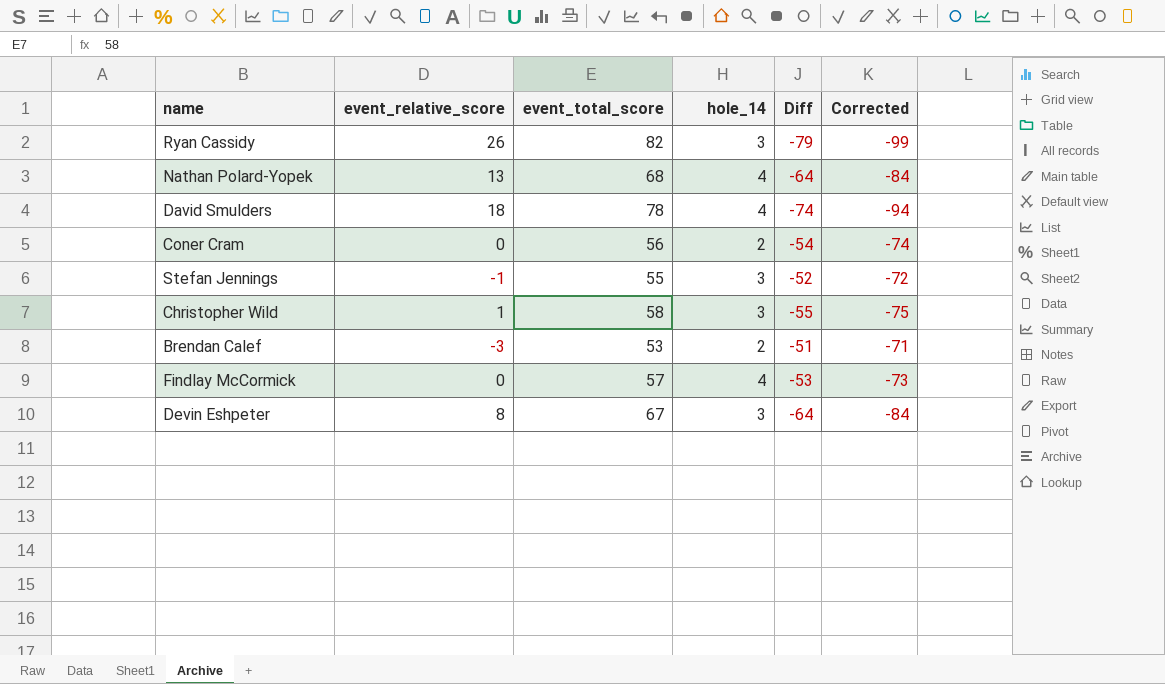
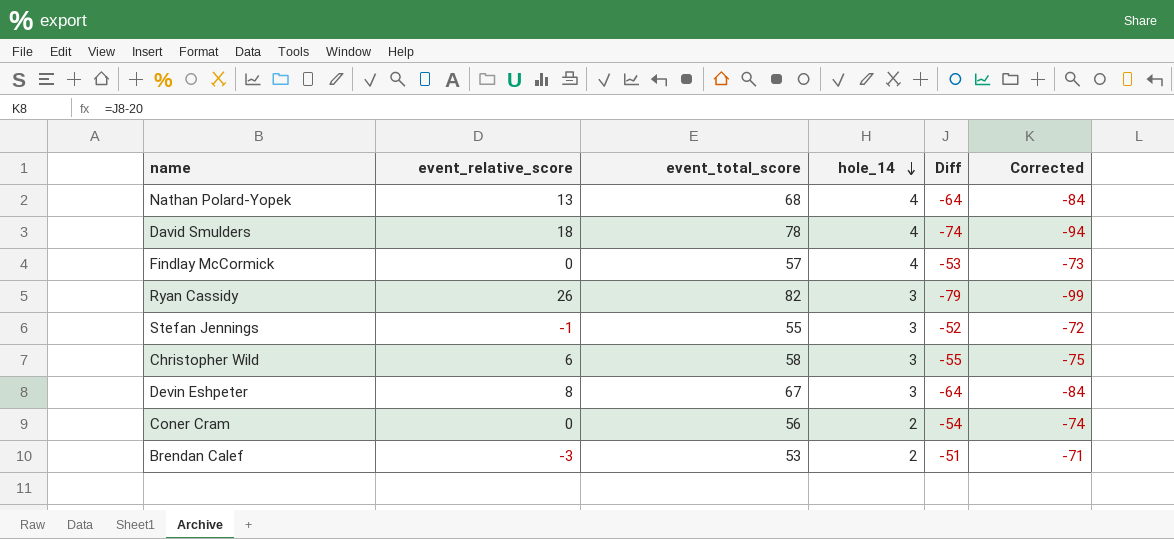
row order: none -> hole_14 descending
Christopher Wild | event_relative_score: 1 -> 6

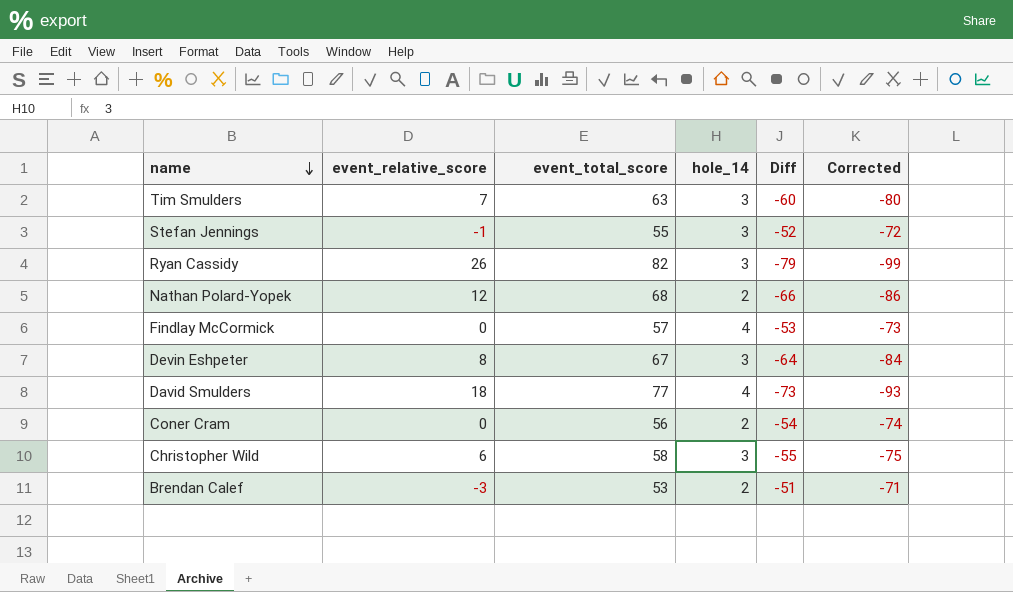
row order: hole_14 descending -> name descending
row Tim Smulders: none -> 7 | 63 | 3 | -60 | -80
Nathan Polard-Yopek | event_relative_score: 13 -> 12
Nathan Polard-Yopek | hole_14: 4 -> 2
Nathan Polard-Yopek | Diff: -64 -> -66
Nathan Polard-Yopek | Corrected: -84 -> -86
David Smulders | event_total_score: 78 -> 77
David Smulders | Diff: -74 -> -73
David Smulders | Corrected: -94 -> -93

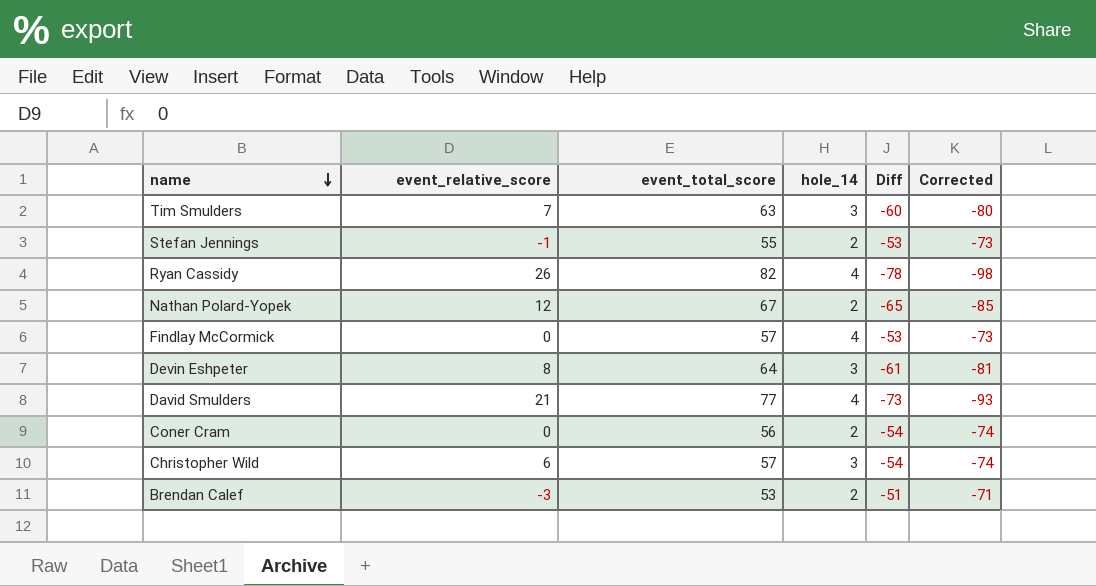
Stefan Jennings | hole_14: 3 -> 2
Stefan Jennings | Diff: -52 -> -53
Stefan Jennings | Corrected: -72 -> -73
Ryan Cassidy | hole_14: 3 -> 4
Ryan Cassidy | Diff: -79 -> -78
Ryan Cassidy | Corrected: -99 -> -98
Nathan Polard-Yopek | event_total_score: 68 -> 67
Nathan Polard-Yopek | Diff: -66 -> -65
Nathan Polard-Yopek | Corrected: -86 -> -85
Devin Eshpeter | event_total_score: 67 -> 64
Devin Eshpeter | Diff: -64 -> -61
Devin Eshpeter | Corrected: -84 -> -81
David Smulders | event_relative_score: 18 -> 21
Christopher Wild | event_total_score: 58 -> 57
Christopher Wild | Diff: -55 -> -54
Christopher Wild | Corrected: -75 -> -74

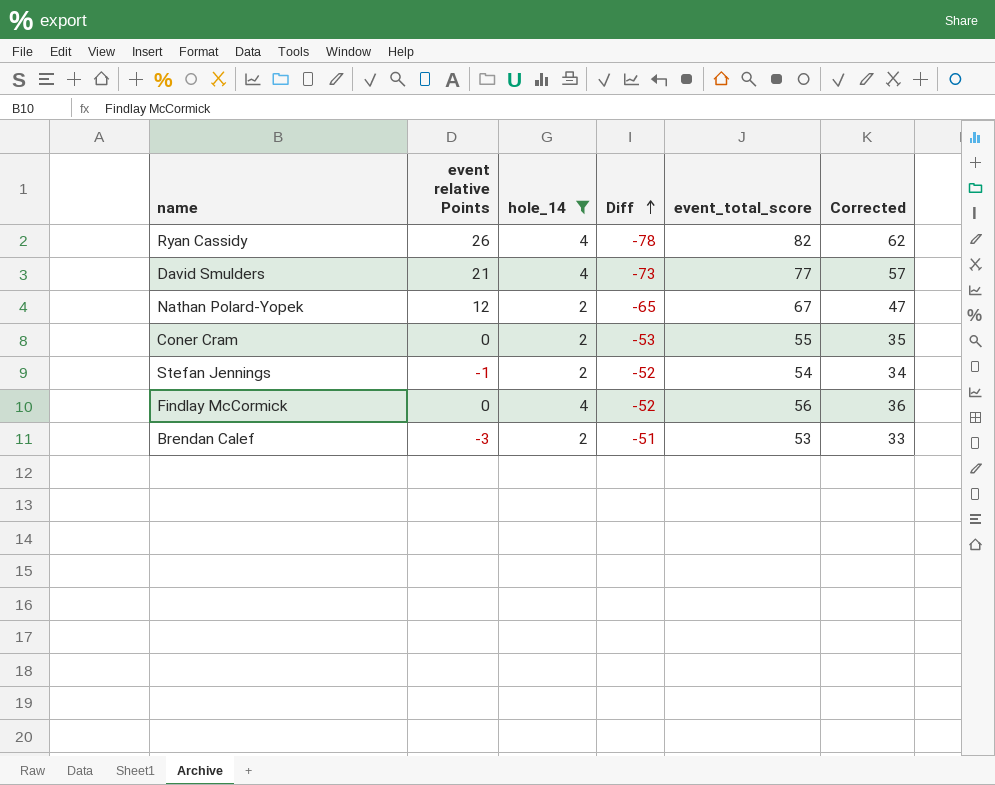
filter: none -> hole_14 != 3
row order: name descending -> Diff ascending
column name: event_relative_score -> event relative Points
column event_total_score | position: 3 -> 5
column Corrected | formula: [Diff] - 20 -> [event_total_score] - 20
Coner Cram | Diff: -54 -> -53
Coner Cram | event_total_score: 56 -> 55
Stefan Jennings | Diff: -53 -> -52
Stefan Jennings | event_total_score: 55 -> 54
Findlay McCormick | Diff: -53 -> -52
Findlay McCormick | event_total_score: 57 -> 56

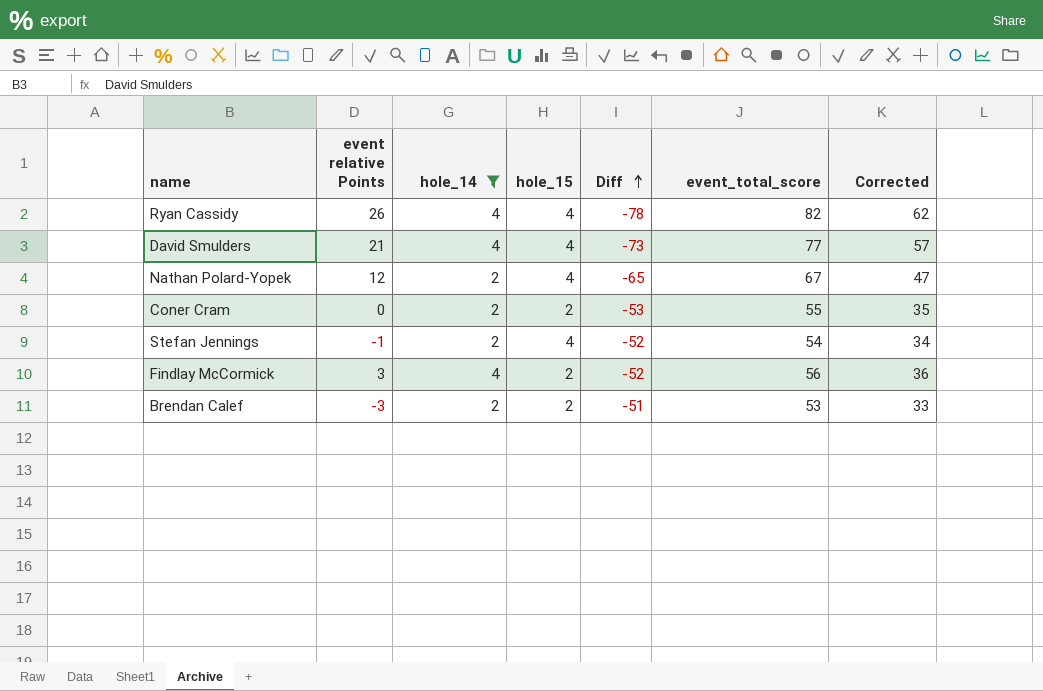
column hole_15 | position: none -> 4
Findlay McCormick | event relative Points: 0 -> 3

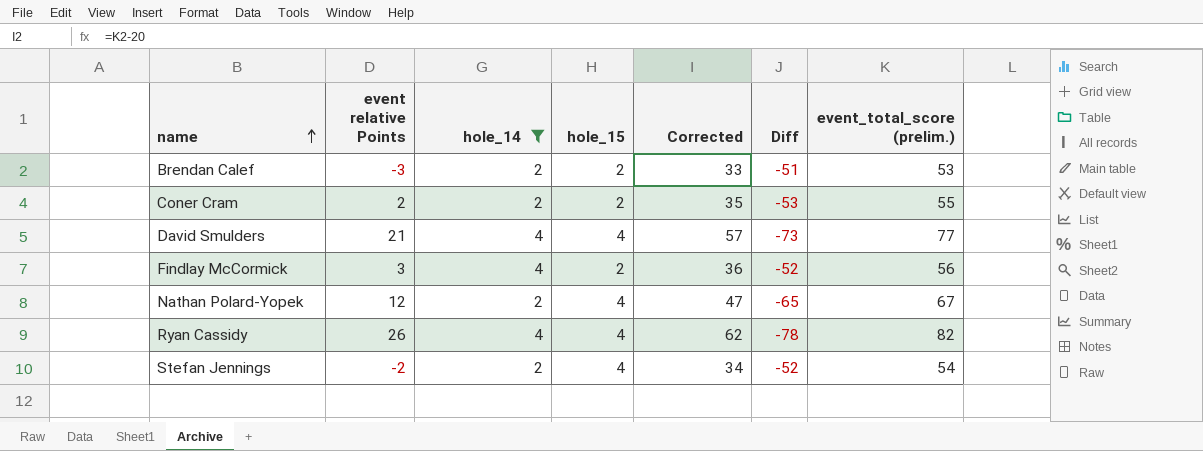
row order: Diff ascending -> name ascending
column Corrected | position: 7 -> 5
column name: event_total_score -> event_total_score (prelim.)
Coner Cram | event relative Points: 0 -> 2
Stefan Jennings | event relative Points: -1 -> -2

